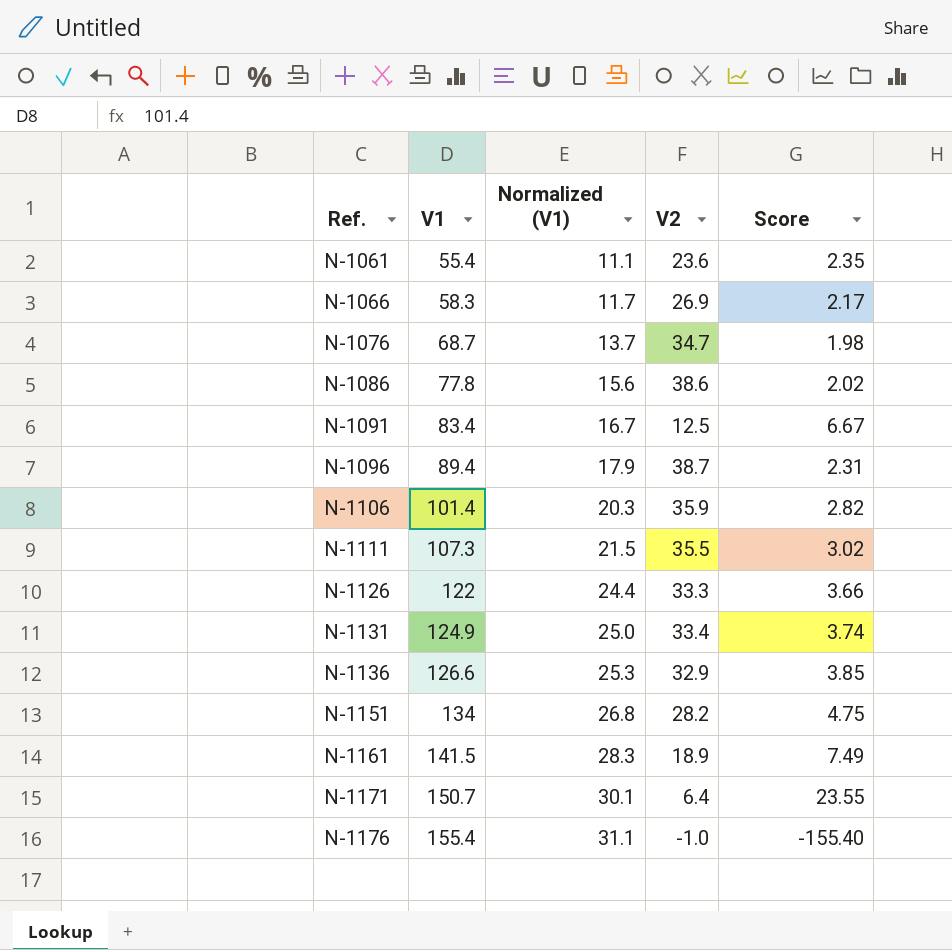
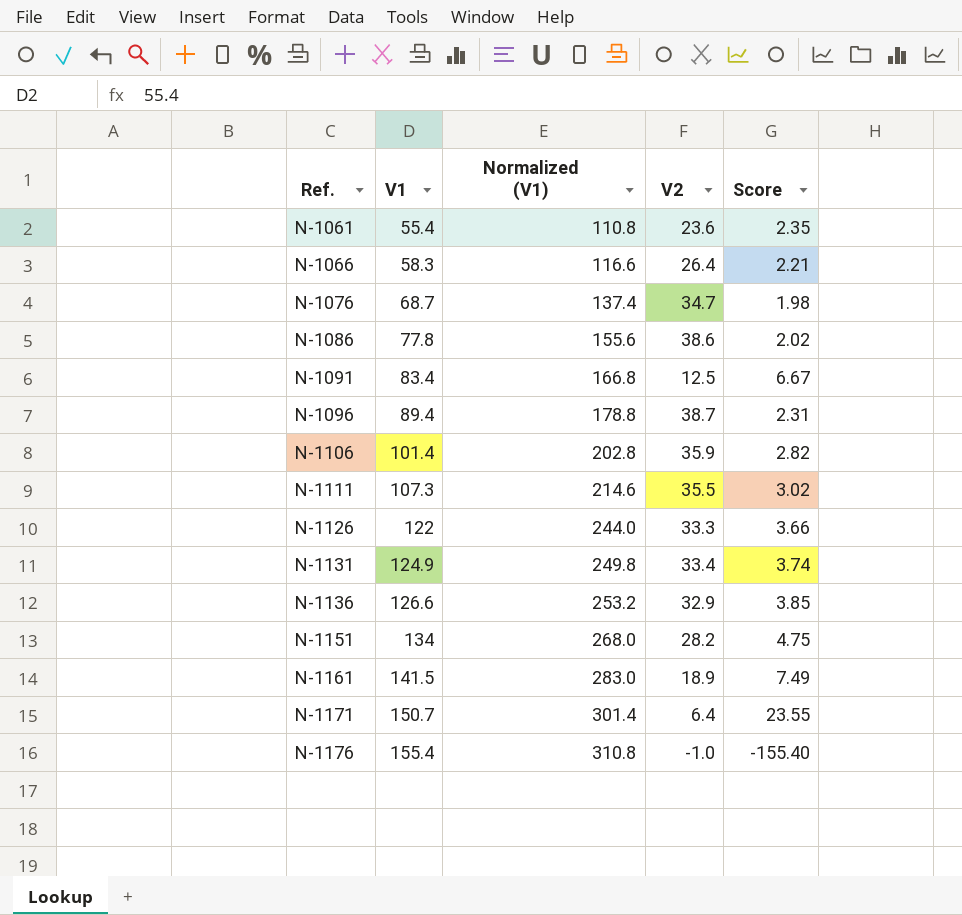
column Normalized (V1) | formula: [V1] * 0.2 -> [V1] * 2
N-1066 | V2: 26.9 -> 26.4
N-1066 | Score: 2.17 -> 2.21

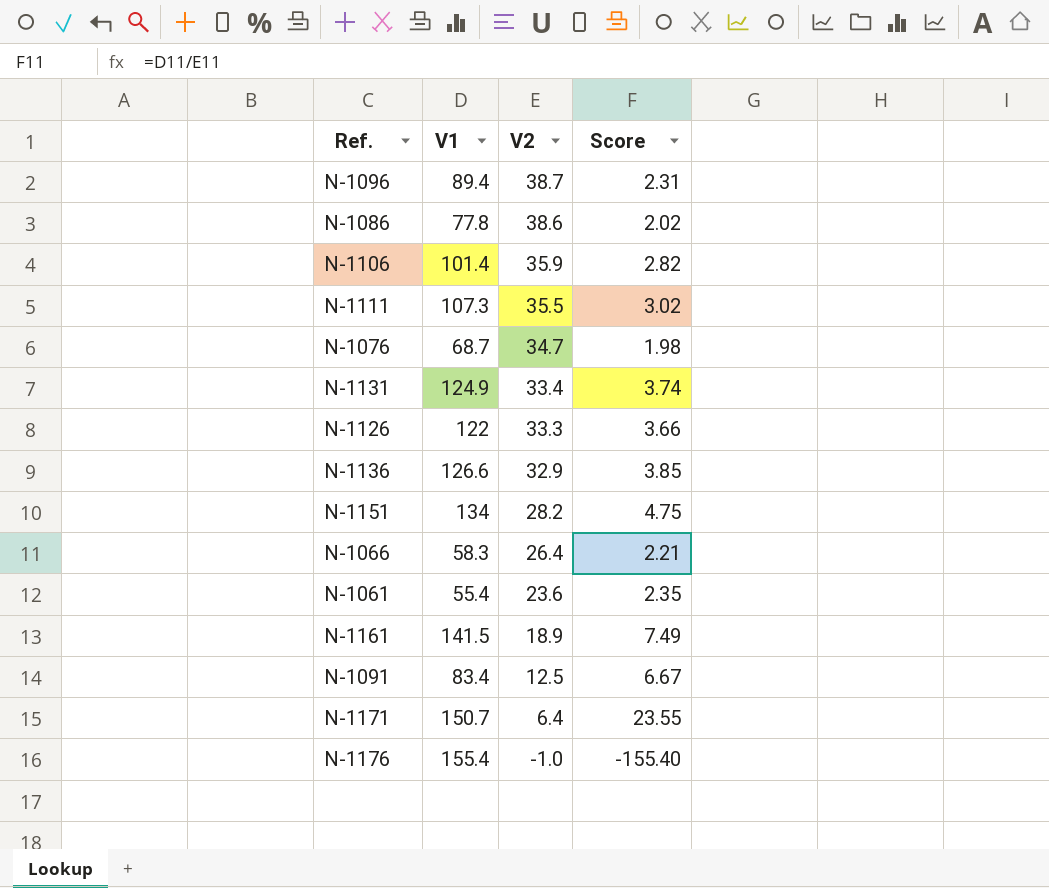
row order: Ref. ascending -> V2 descending
column Normalized (V1) | formula: [V1] * 2 -> none

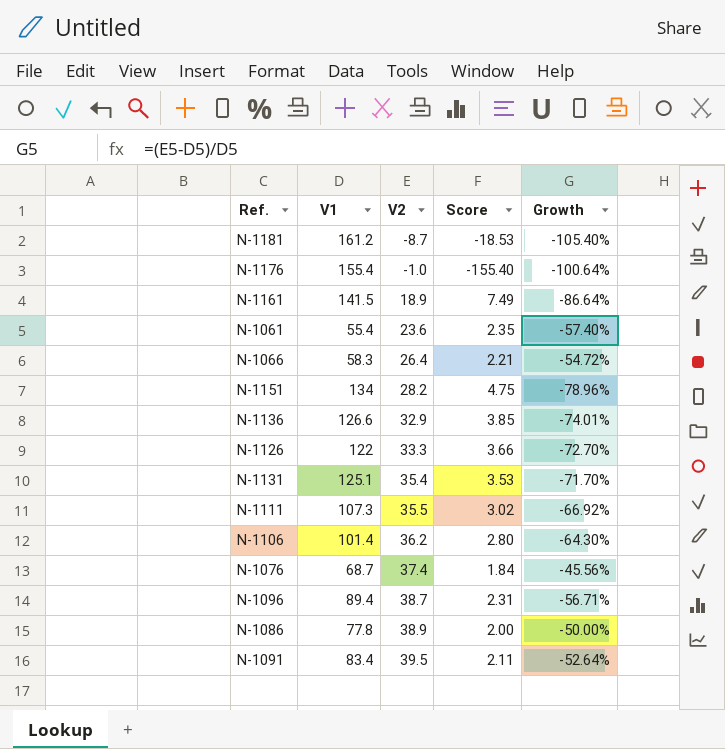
row order: V2 descending -> V2 ascending
column Growth | formula: none -> ([V2] - [V1]) / [V1]
row N-1171: 150.7 | 6.4 | 23.55 -> none
row N-1181: none -> 161.2 | -8.7 | -18.53 | -105.40%
N-1131 | V1: 124.9 -> 125.1
N-1131 | V2: 33.4 -> 35.4
N-1131 | Score: 3.74 -> 3.53
N-1106 | V2: 35.9 -> 36.2
N-1106 | Score: 2.82 -> 2.80
N-1076 | V2: 34.7 -> 37.4
N-1076 | Score: 1.98 -> 1.84
N-1086 | V2: 38.6 -> 38.9
N-1086 | Score: 2.02 -> 2.00
N-1091 | V2: 12.5 -> 39.5
N-1091 | Score: 6.67 -> 2.11

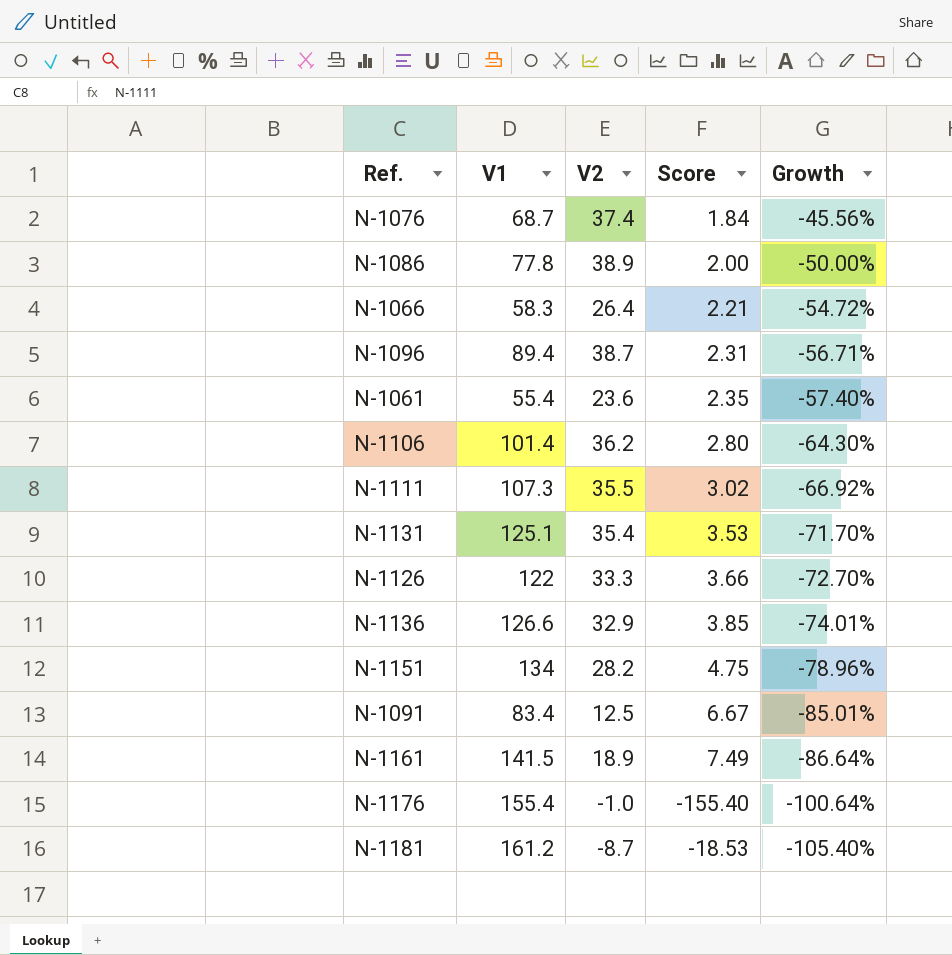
row order: V2 ascending -> Growth descending
N-1091 | V2: 39.5 -> 12.5
N-1091 | Score: 2.11 -> 6.67
N-1091 | Growth: -52.64% -> -85.01%

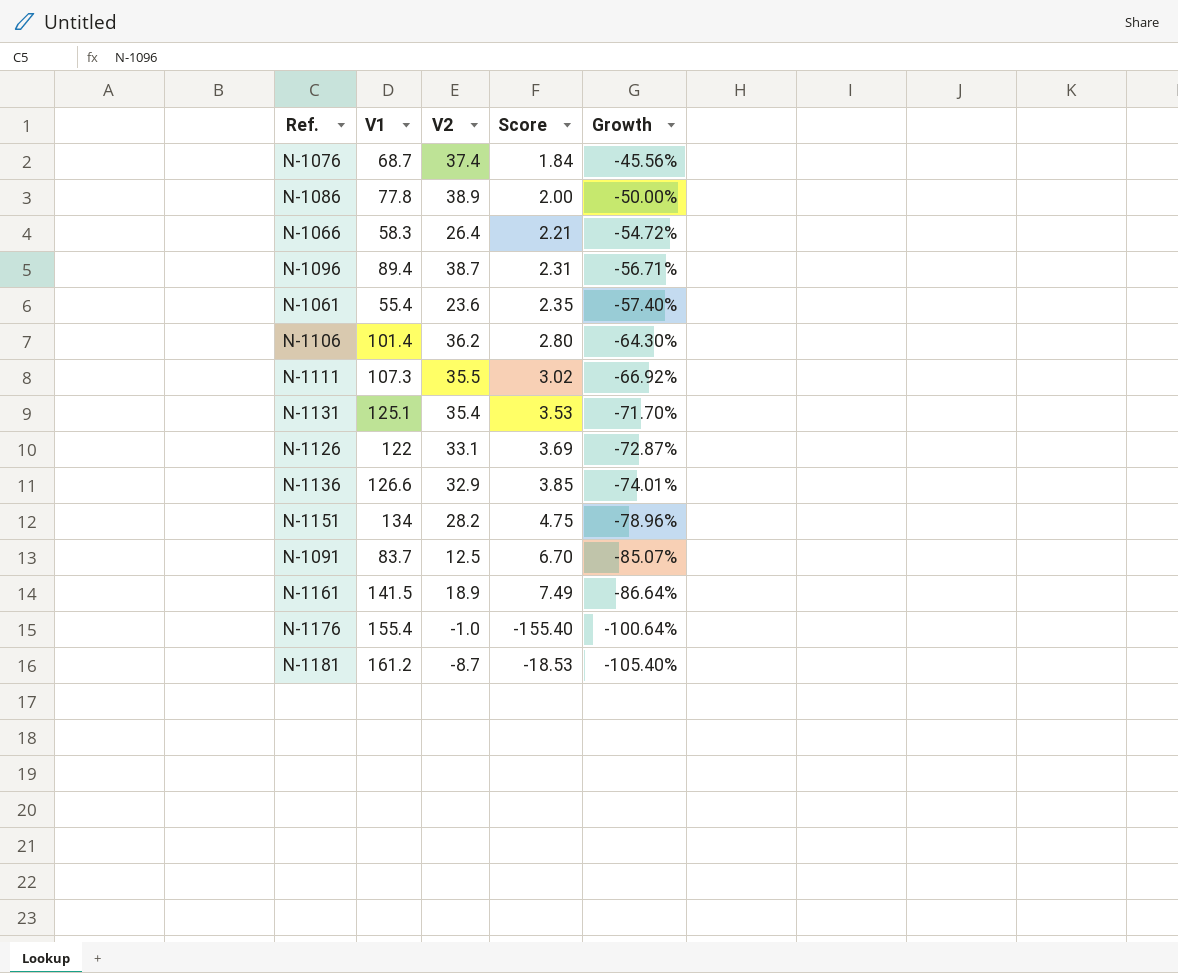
N-1126 | V2: 33.3 -> 33.1
N-1126 | Score: 3.66 -> 3.69
N-1126 | Growth: -72.70% -> -72.87%
N-1091 | V1: 83.4 -> 83.7
N-1091 | Score: 6.67 -> 6.70
N-1091 | Growth: -85.01% -> -85.07%

